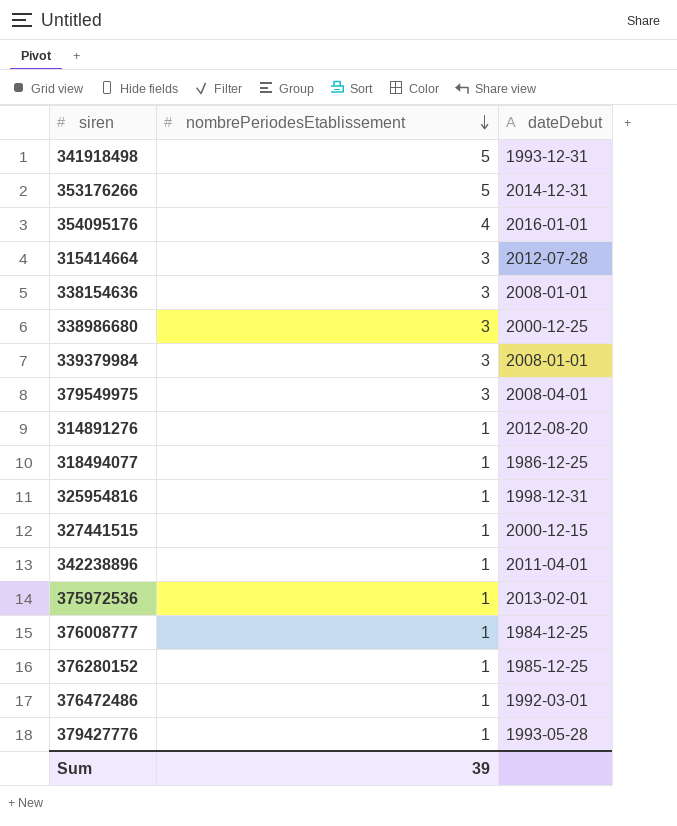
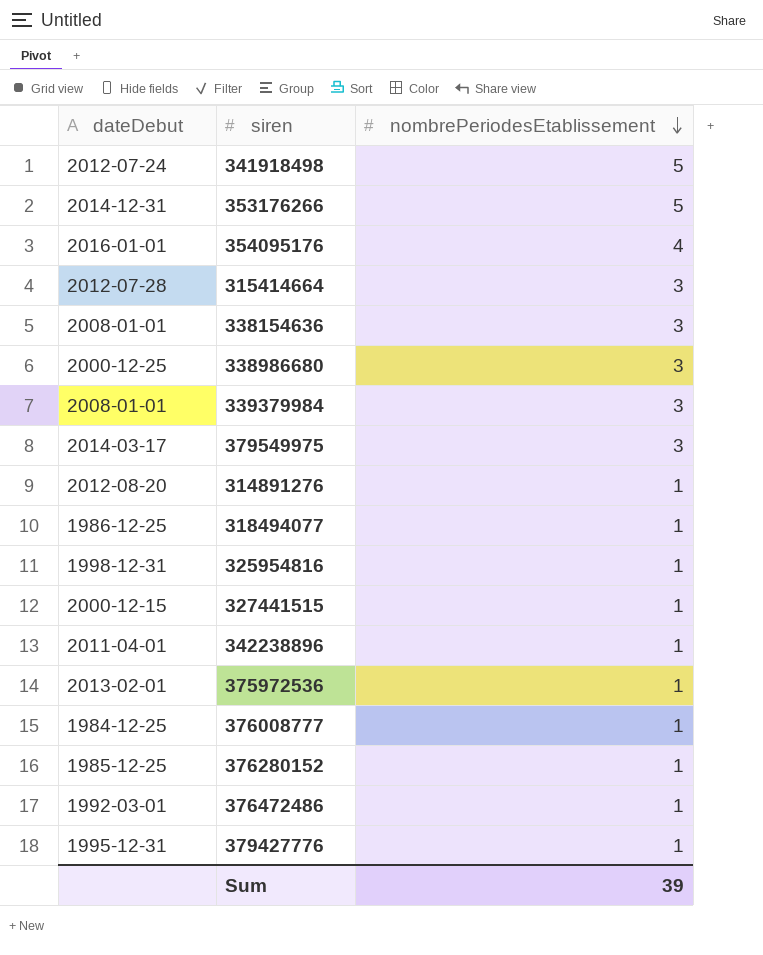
column dateDebut | position: 3 -> 1
341918498 | dateDebut: 1993-12-31 -> 2012-07-24
379549975 | dateDebut: 2008-04-01 -> 2014-03-17
379427776 | dateDebut: 1993-05-28 -> 1995-12-31

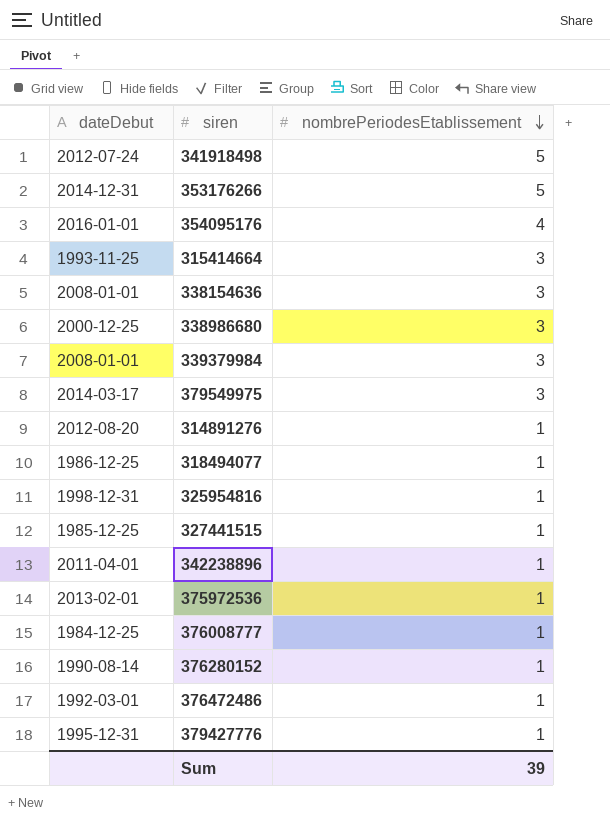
315414664 | dateDebut: 2012-07-28 -> 1993-11-25
327441515 | dateDebut: 2000-12-15 -> 1985-12-25
376280152 | dateDebut: 1985-12-25 -> 1990-08-14

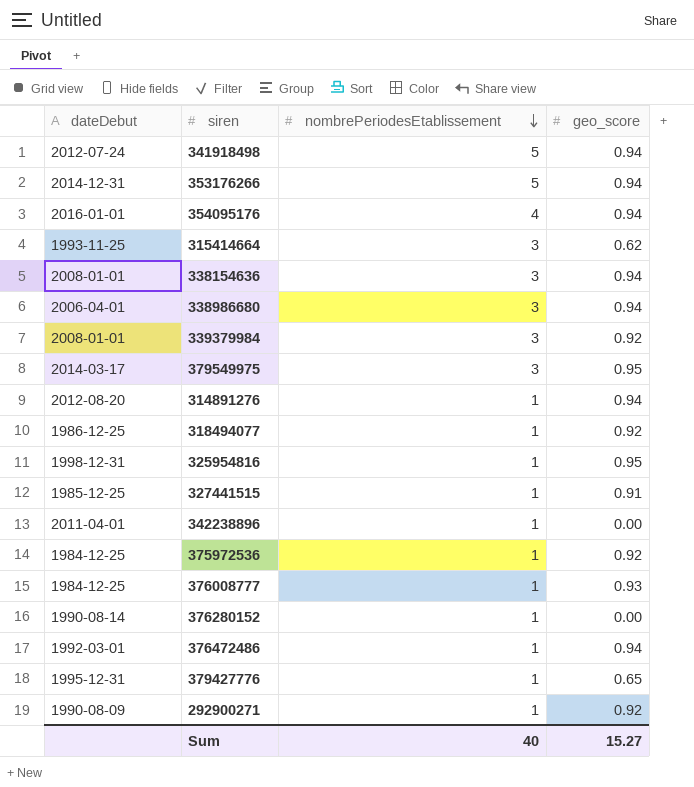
column geo_score | position: none -> 4
338986680 | dateDebut: 2000-12-25 -> 2006-04-01
375972536 | dateDebut: 2013-02-01 -> 1984-12-25
row 292900271: none -> 1990-08-09 | 1 | 0.92
Sum | nombrePeriodesEtablissement: 39 -> 40

